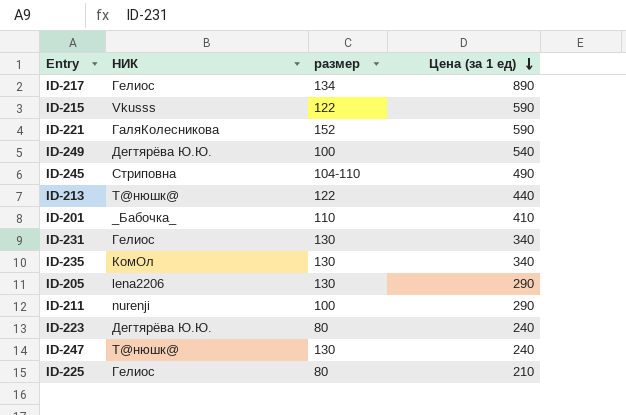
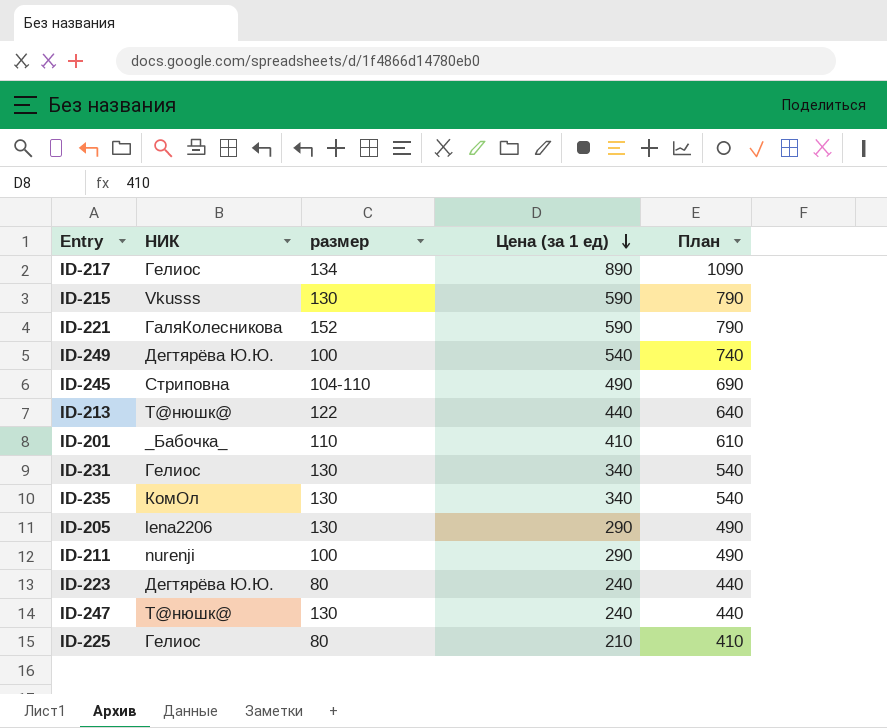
column План | formula: none -> [Цена (за 1 ед)] + 200
ID-215 | размер: 122 -> 130

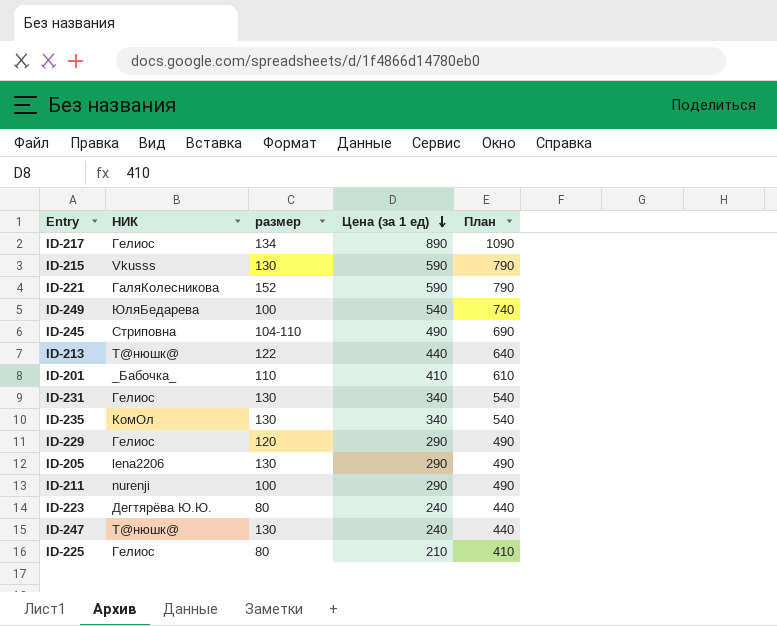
ID-249 | НИК: Дегтярёва Ю.Ю. -> ЮляБедарева
row ID-229: none -> Гелиос | 120 | 290 | 490

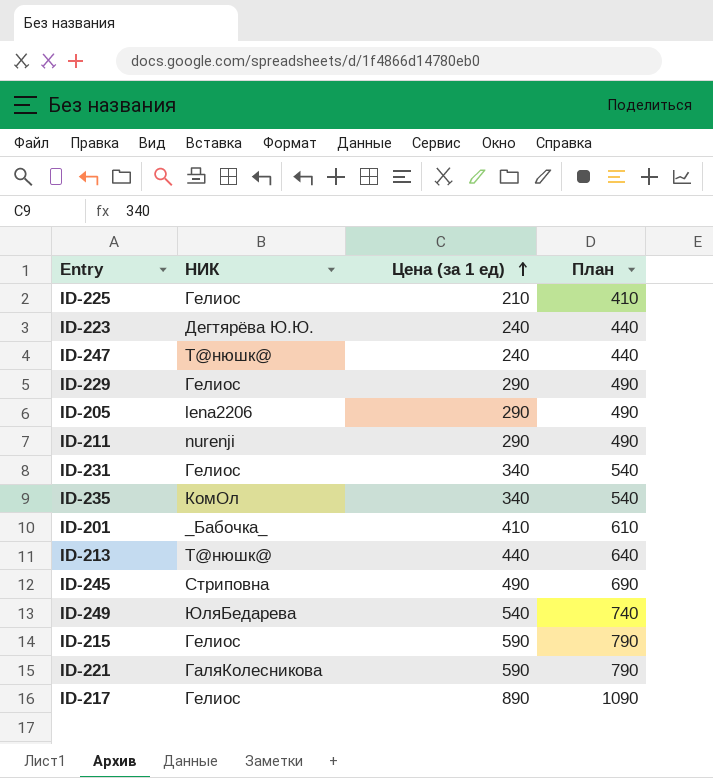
row order: Цена (за 1 ед) descending -> Цена (за 1 ед) ascending
column размер | position: 3 -> none
ID-215 | НИК: Vkusss -> Гелиос

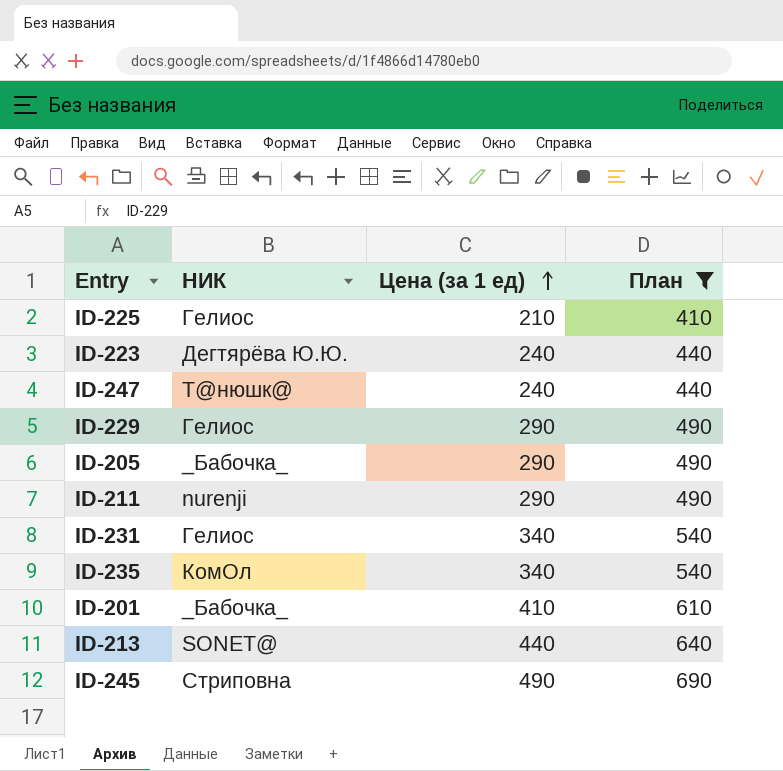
filter: none -> План <= 690
ID-205 | НИК: lena2206 -> _Бабочка_
ID-213 | НИК: Т@нюшк@ -> SONET@

